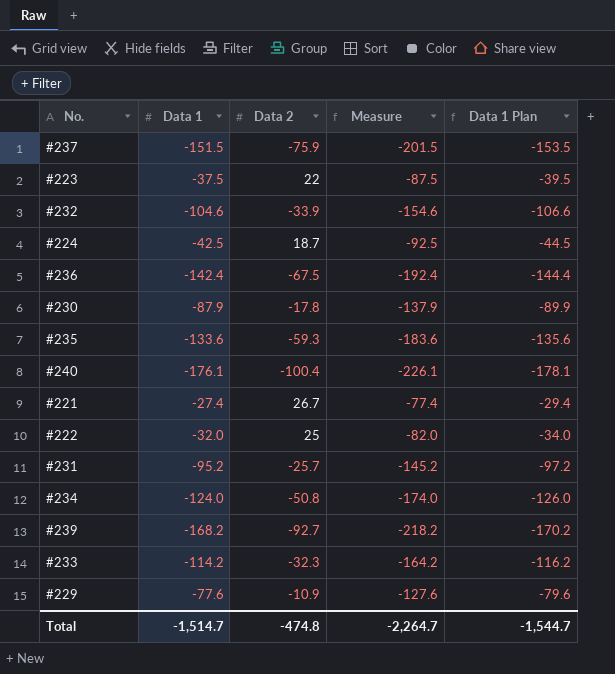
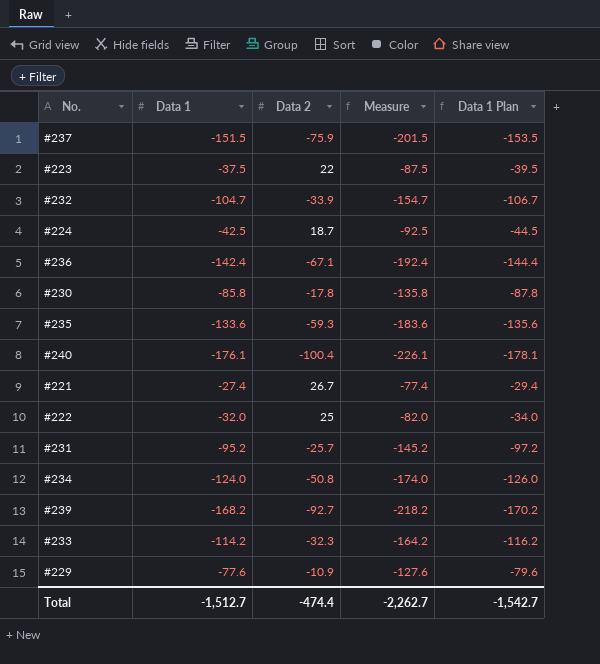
#232 | Data 1: -104.6 -> -104.7
#232 | Measure: -154.6 -> -154.7
#232 | Data 1 Plan: -106.6 -> -106.7
#236 | Data 2: -67.5 -> -67.1
#230 | Data 1: -87.9 -> -85.8
#230 | Measure: -137.9 -> -135.8
#230 | Data 1 Plan: -89.9 -> -87.8
Total | Data 1: -1,514.7 -> -1,512.7
Total | Data 2: -474.8 -> -474.4
Total | Measure: -2,264.7 -> -2,262.7
Total | Data 1 Plan: -1,544.7 -> -1,542.7

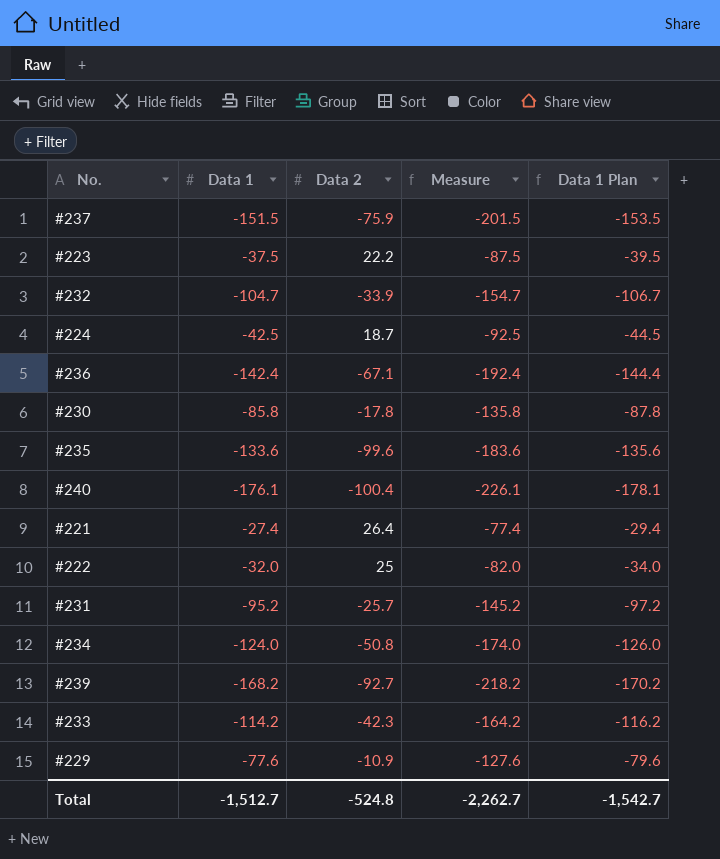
#223 | Data 2: 22 -> 22.2
#235 | Data 2: -59.3 -> -99.6
#221 | Data 2: 26.7 -> 26.4
#233 | Data 2: -32.3 -> -42.3
Total | Data 2: -474.4 -> -524.8

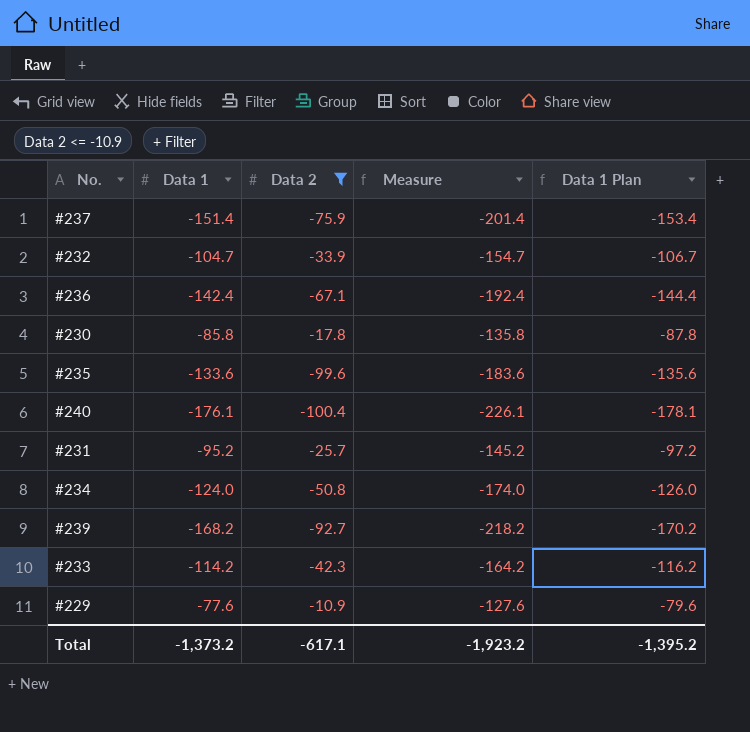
filter: none -> Data 2 <= -10.9
#237 | Data 1: -151.5 -> -151.4
#237 | Measure: -201.5 -> -201.4
#237 | Data 1 Plan: -153.5 -> -153.4
Total | Data 1: -1,512.7 -> -1,373.2
Total | Data 2: -524.8 -> -617.1
Total | Measure: -2,262.7 -> -1,923.2
Total | Data 1 Plan: -1,542.7 -> -1,395.2

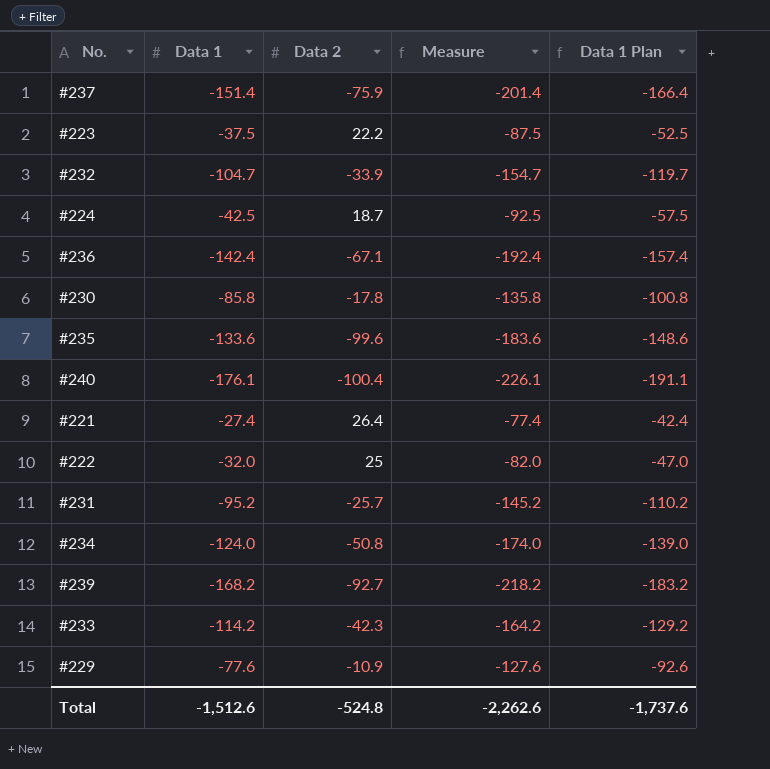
filter: Data 2 <= -10.9 -> none
column Data 1 Plan | formula: [Data 1] - 2 -> [Data 1] - 15
Total | Data 1: -1,373.2 -> -1,512.6
Total | Data 2: -617.1 -> -524.8
Total | Measure: -1,923.2 -> -2,262.6
Total | Data 1 Plan: -1,395.2 -> -1,737.6

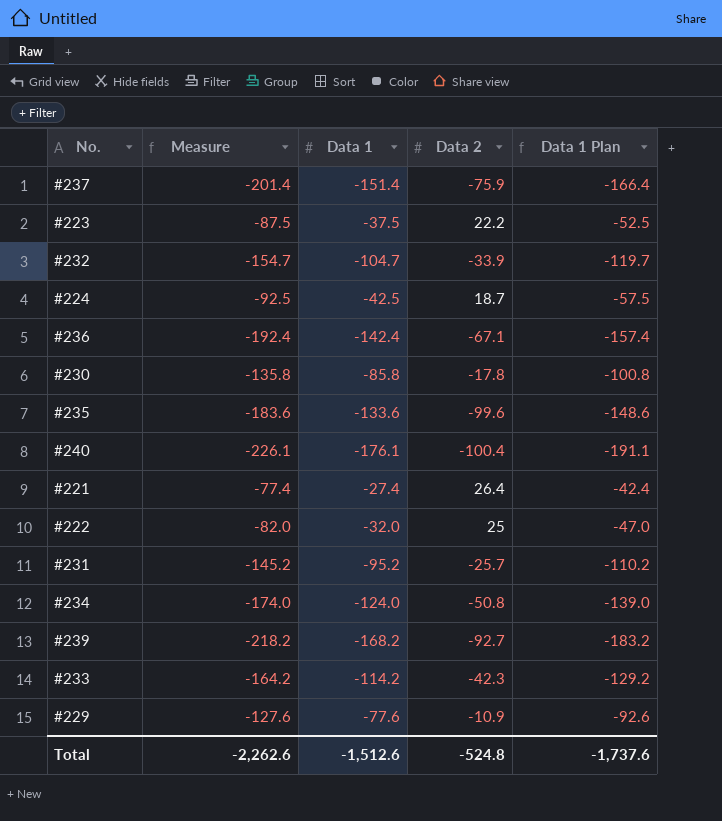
column Measure | position: 4 -> 2

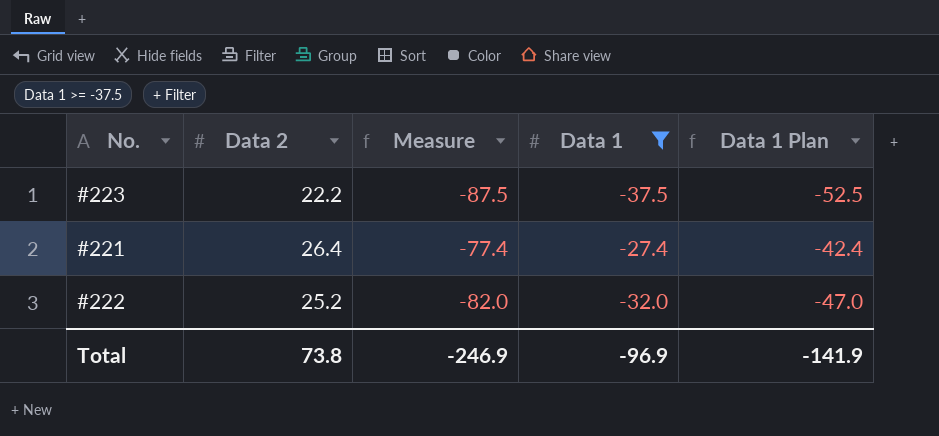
filter: none -> Data 1 >= -37.5
column Data 2 | position: 4 -> 2
#222 | Data 2: 25 -> 25.2
Total | Data 2: -524.8 -> 73.8
Total | Measure: -2,262.6 -> -246.9
Total | Data 1: -1,512.6 -> -96.9
Total | Data 1 Plan: -1,737.6 -> -141.9

